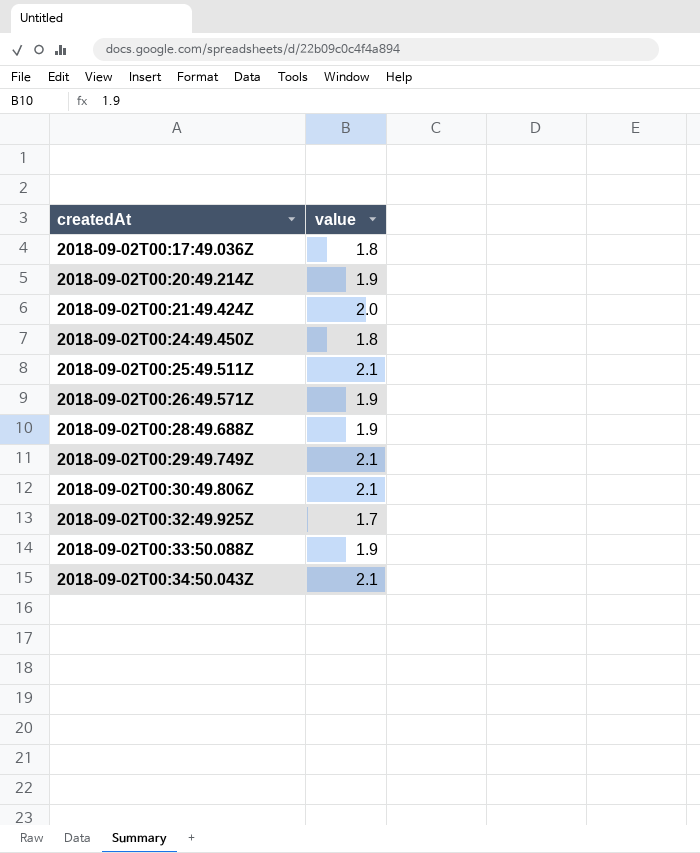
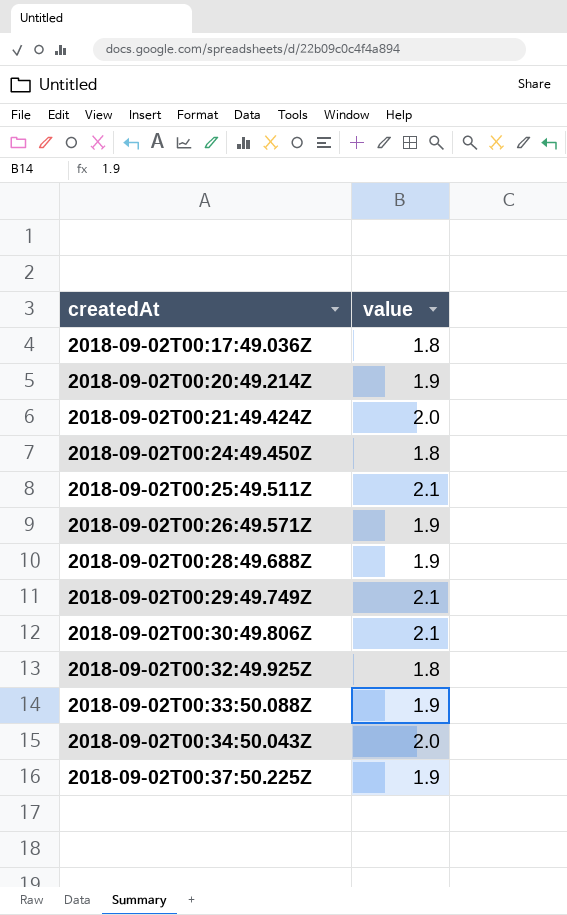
2018-09-02T00:32:49.925Z | value: 1.7 -> 1.8
2018-09-02T00:34:50.043Z | value: 2.1 -> 2.0
row 2018-09-02T00:37:50.225Z: none -> 1.9

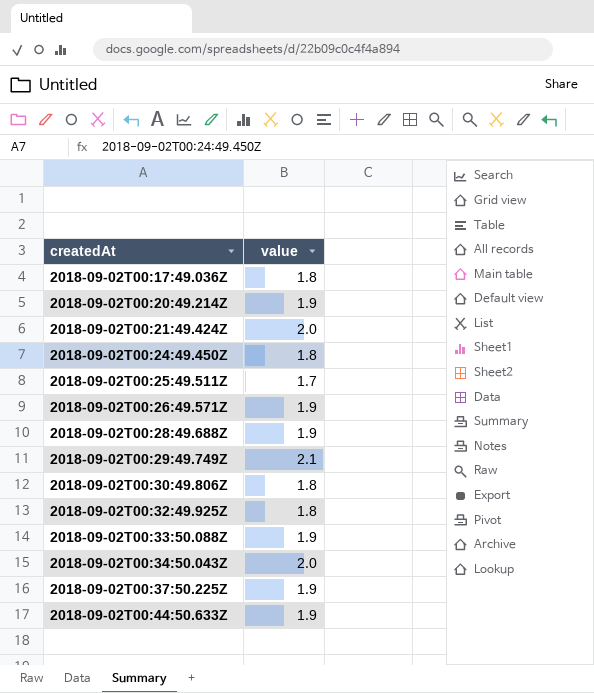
2018-09-02T00:25:49.511Z | value: 2.1 -> 1.7
2018-09-02T00:30:49.806Z | value: 2.1 -> 1.8
row 2018-09-02T00:44:50.633Z: none -> 1.9

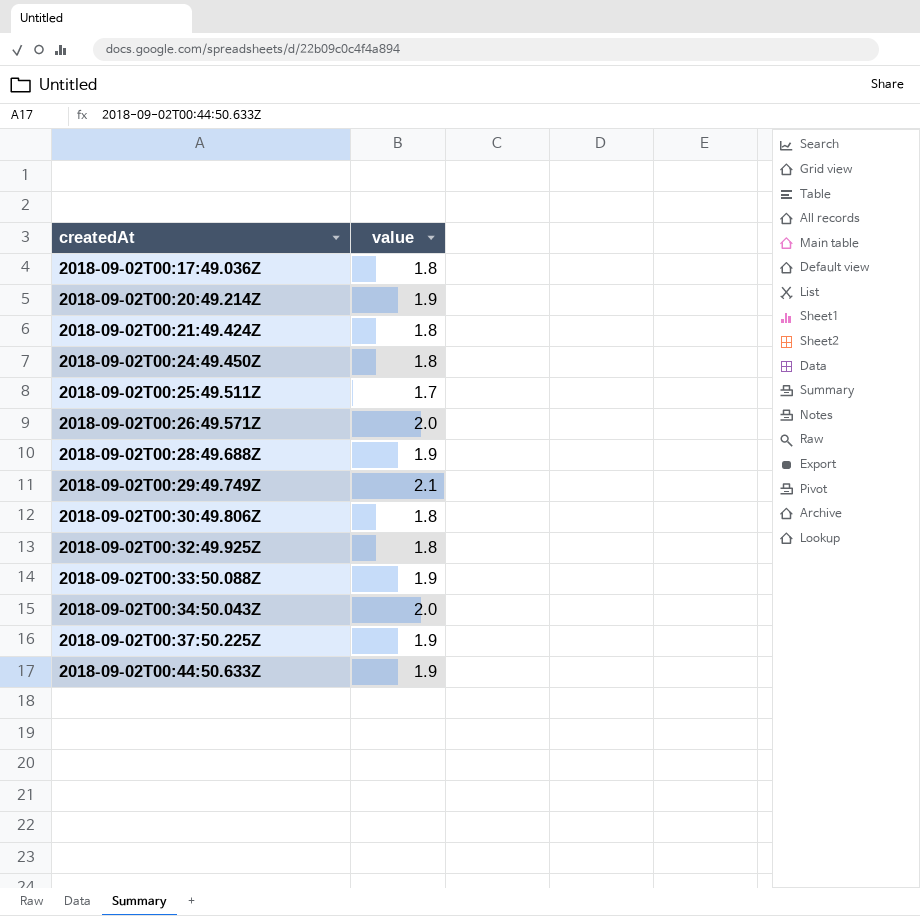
2018-09-02T00:21:49.424Z | value: 2.0 -> 1.8
2018-09-02T00:26:49.571Z | value: 1.9 -> 2.0

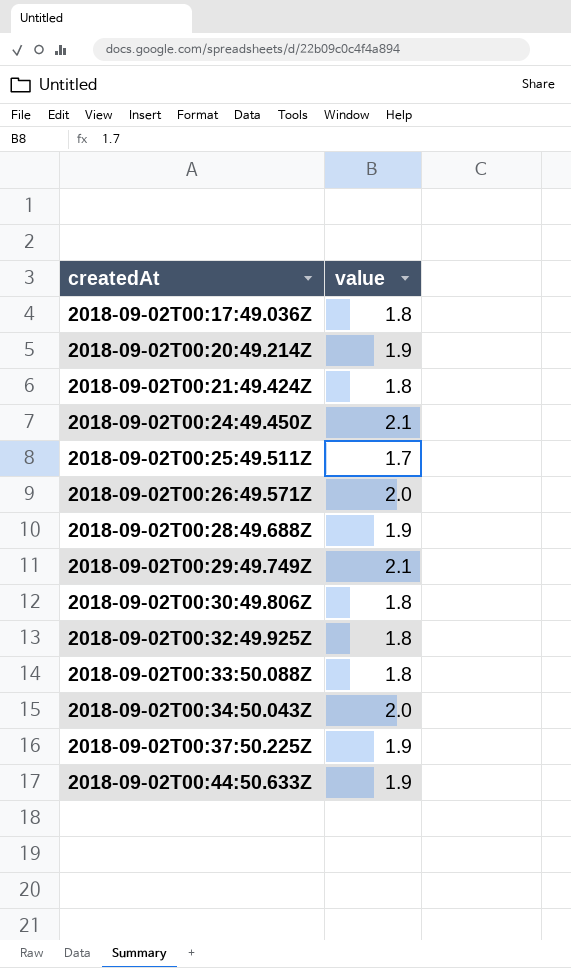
2018-09-02T00:24:49.450Z | value: 1.8 -> 2.1
2018-09-02T00:33:50.088Z | value: 1.9 -> 1.8

